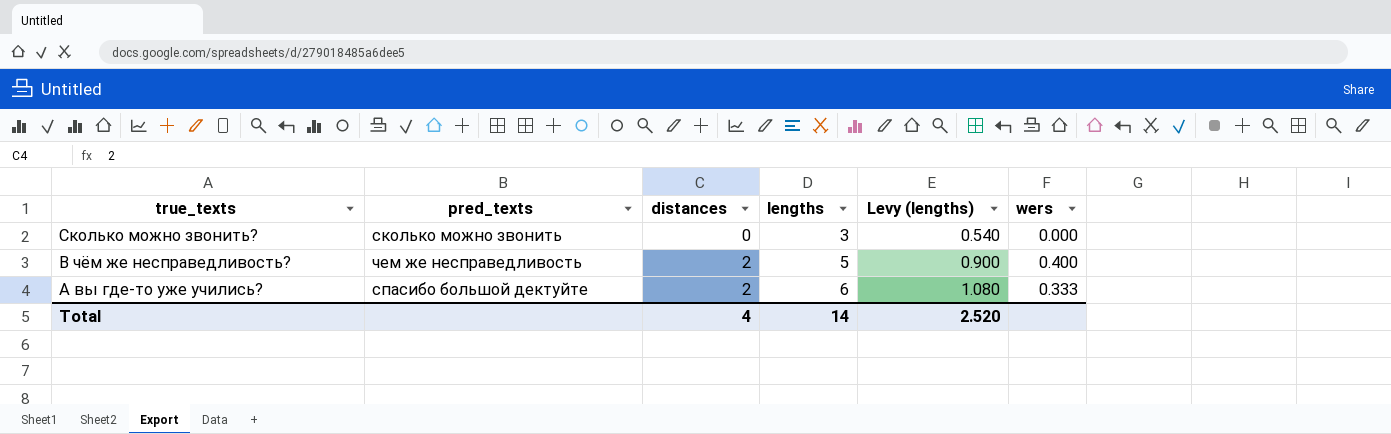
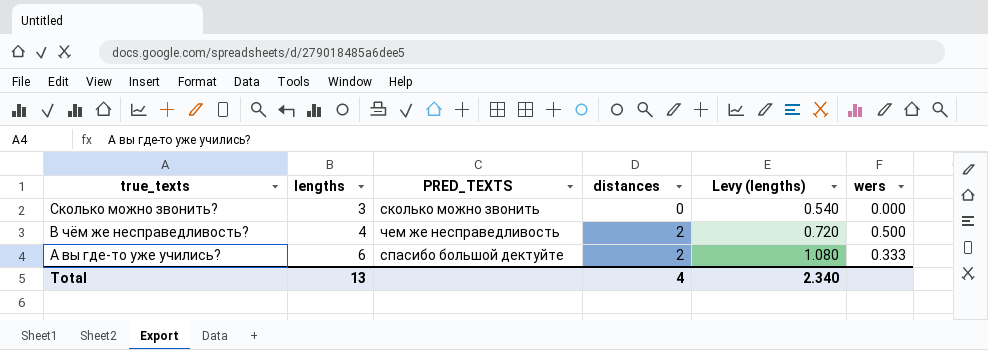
column lengths | position: 4 -> 2
column name: pred_texts -> PRED_TEXTS
В чём же несправедливость? | lengths: 5 -> 4
В чём же несправедливость? | Levy (lengths): 0.900 -> 0.720
В чём же несправедливость? | wers: 0.400 -> 0.500
Total | lengths: 14 -> 13
Total | Levy (lengths): 2.520 -> 2.340

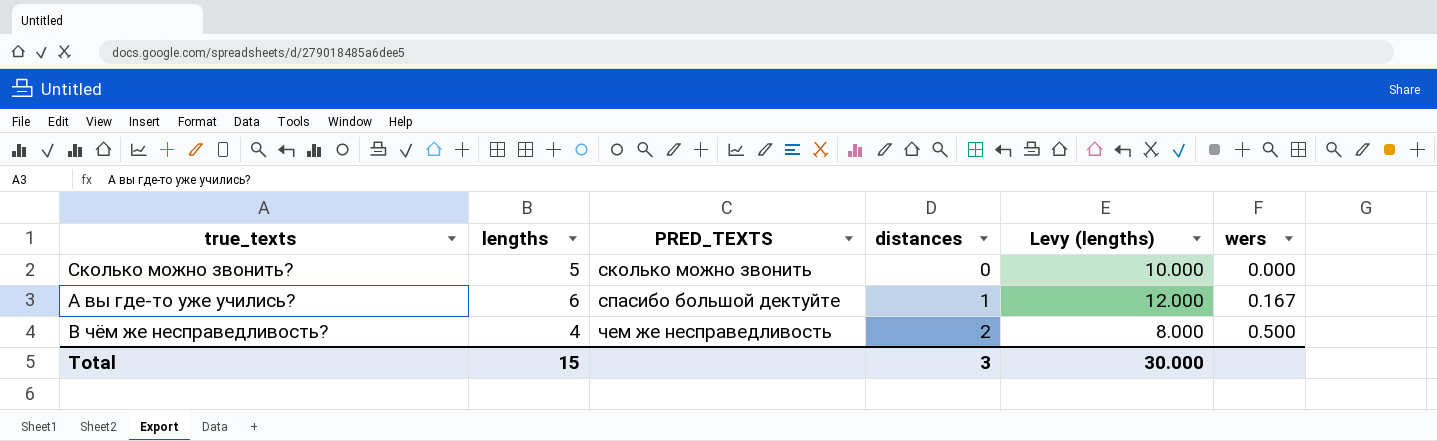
row order: true_texts descending -> PRED_TEXTS ascending
column Levy (lengths) | formula: [lengths] * 0.18 -> [lengths] * 2
Сколько можно звонить? | lengths: 3 -> 5
А вы где-то уже учились? | distances: 2 -> 1
А вы где-то уже учились? | wers: 0.333 -> 0.167
Total | lengths: 13 -> 15
Total | distances: 4 -> 3
Total | Levy (lengths): 2.340 -> 30.000

